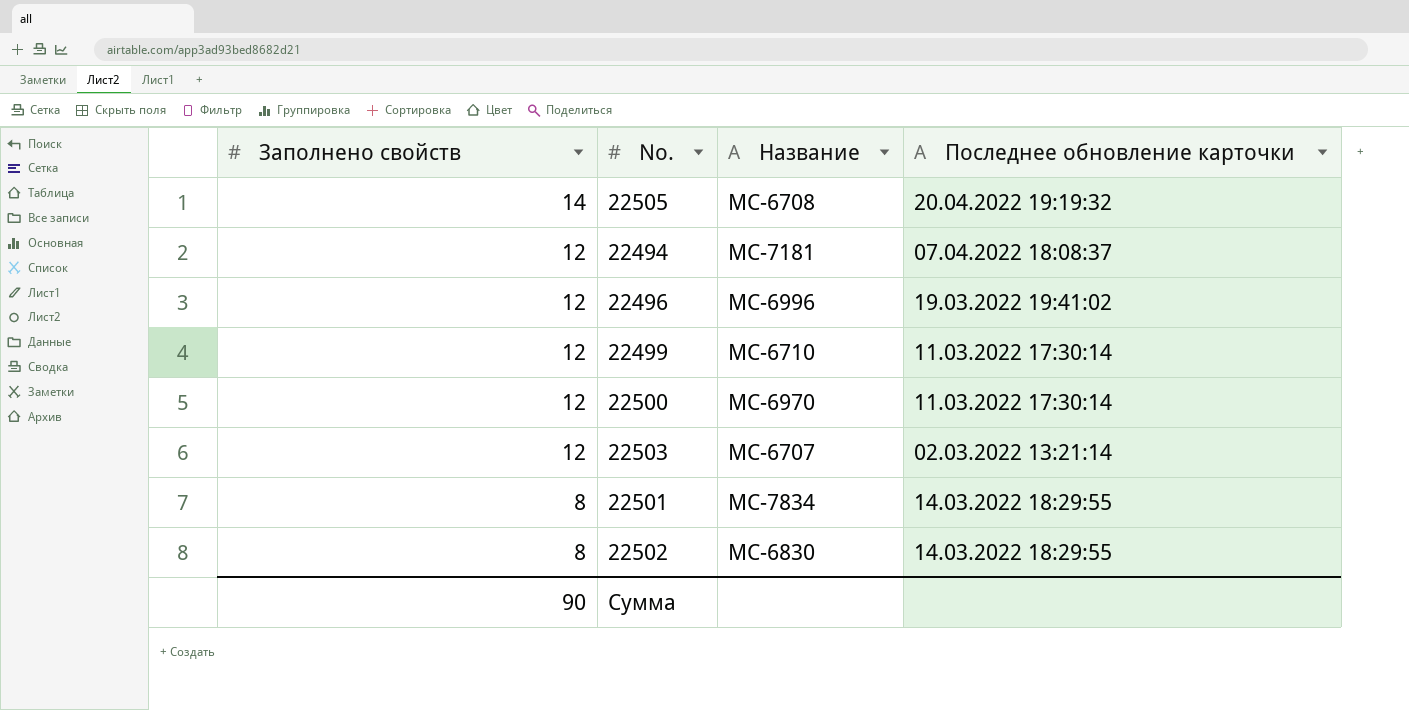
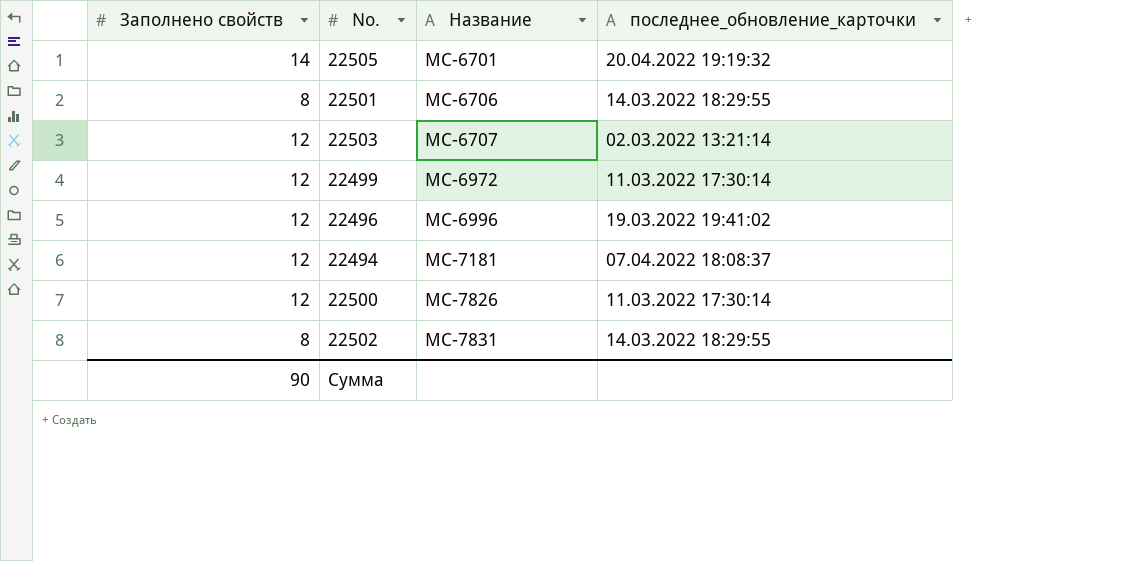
row order: Заполнено свойств descending -> Название ascending
column name: Последнее обновление карточки -> последнее_обновление_карточки
22505 | Название: MC-6708 -> MC-6701
22501 | Название: MC-7834 -> MC-6706
22499 | Название: MC-6710 -> MC-6972
22500 | Название: MC-6970 -> MC-7826
22502 | Название: MC-6830 -> MC-7831

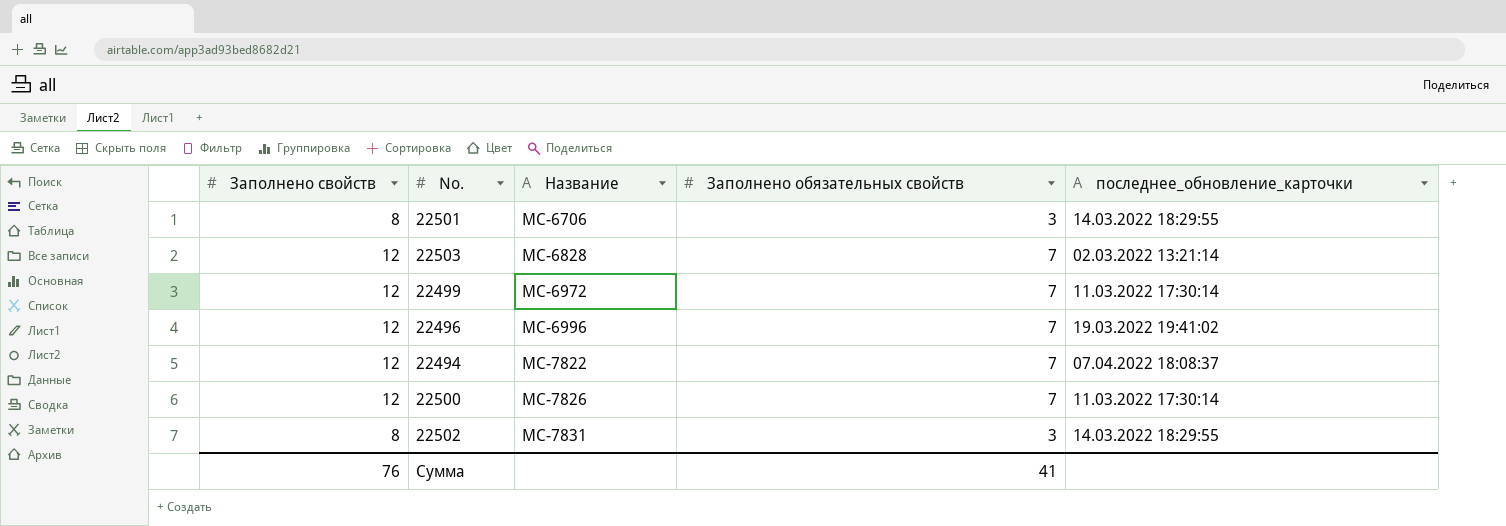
column Заполнено обязательных свойств | position: none -> 4
row 22505: 14 | MC-6701 | 20.04.2022 19:19:32 -> none
22503 | Название: MC-6707 -> MC-6828
22494 | Название: MC-7181 -> MC-7822
Сумма | Заполнено свойств: 90 -> 76

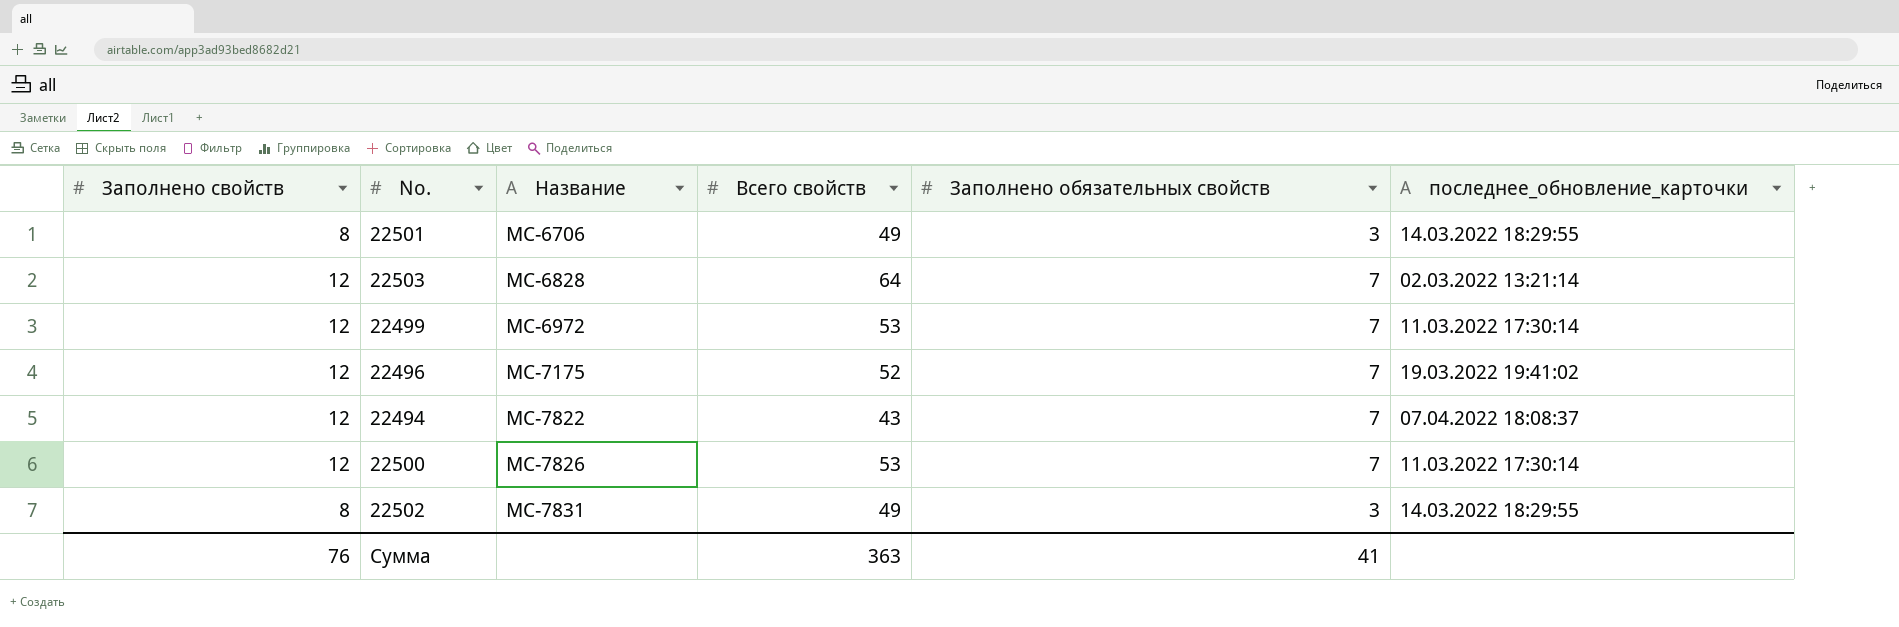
column Всего свойств | position: none -> 4
22496 | Название: MC-6996 -> MC-7175

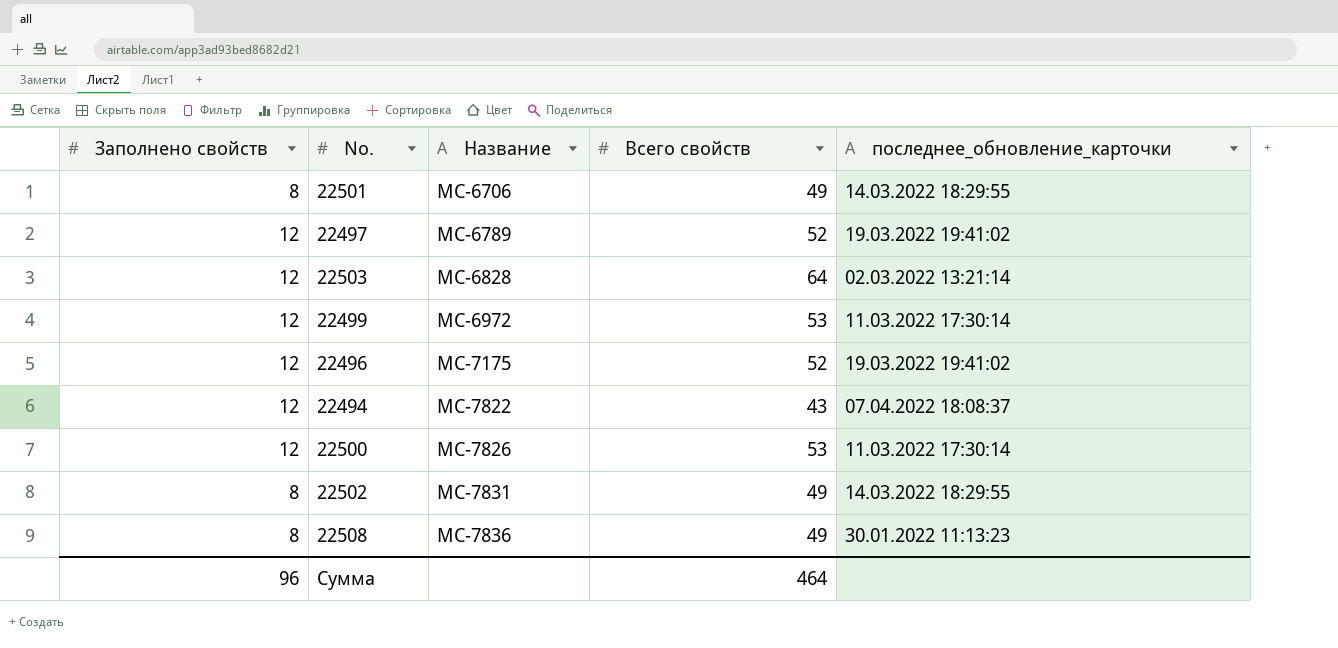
column Заполнено обязательных свойств | position: 5 -> none
row 22497: none -> 12 | MC-6789 | 52 | 19.03.2022 19:41:02
row 22508: none -> 8 | MC-7836 | 49 | 30.01.2022 11:13:23
Сумма | Заполнено свойств: 76 -> 96
Сумма | Всего свойств: 363 -> 464

